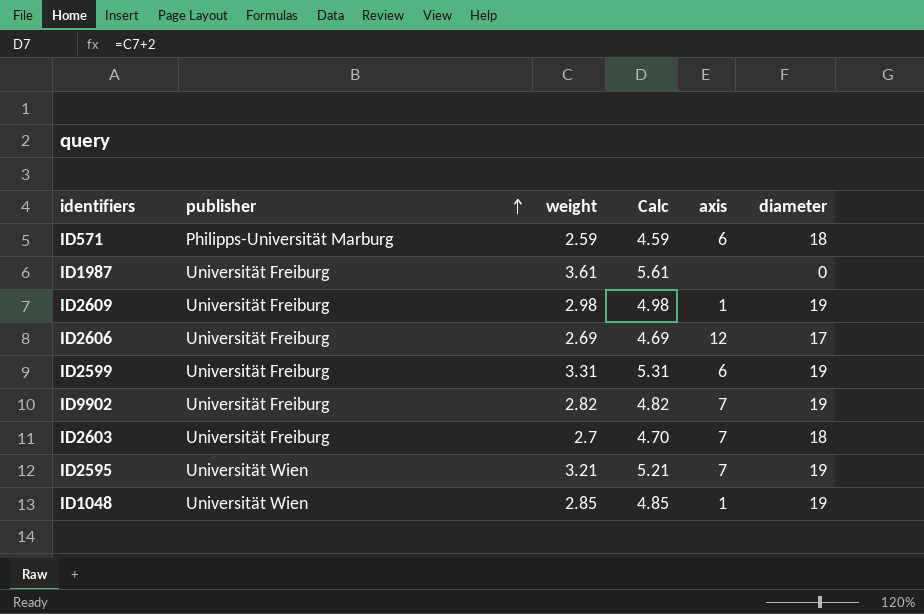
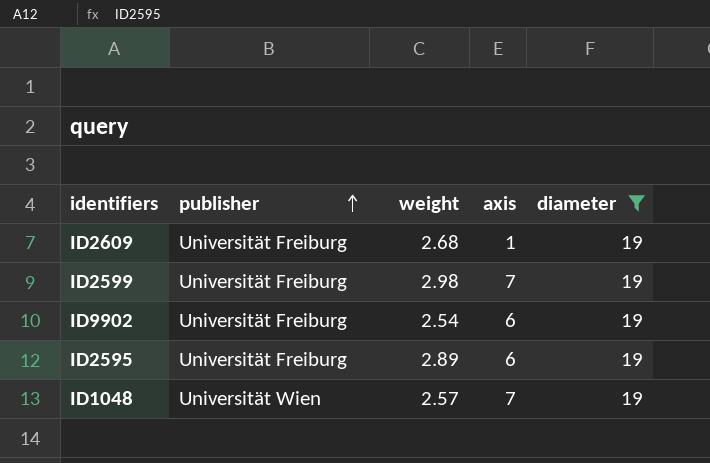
filter: none -> diameter = 19
column Calc | formula: [weight] + 2 -> none
ID2609 | weight: 2.98 -> 2.68
ID2599 | weight: 3.31 -> 2.98
ID2599 | axis: 6 -> 7
ID9902 | weight: 2.82 -> 2.54
ID9902 | axis: 7 -> 6
ID2595 | publisher: Universität Wien -> Universität Freiburg
ID2595 | weight: 3.21 -> 2.89
ID2595 | axis: 7 -> 6
ID1048 | weight: 2.85 -> 2.57
ID1048 | axis: 1 -> 7

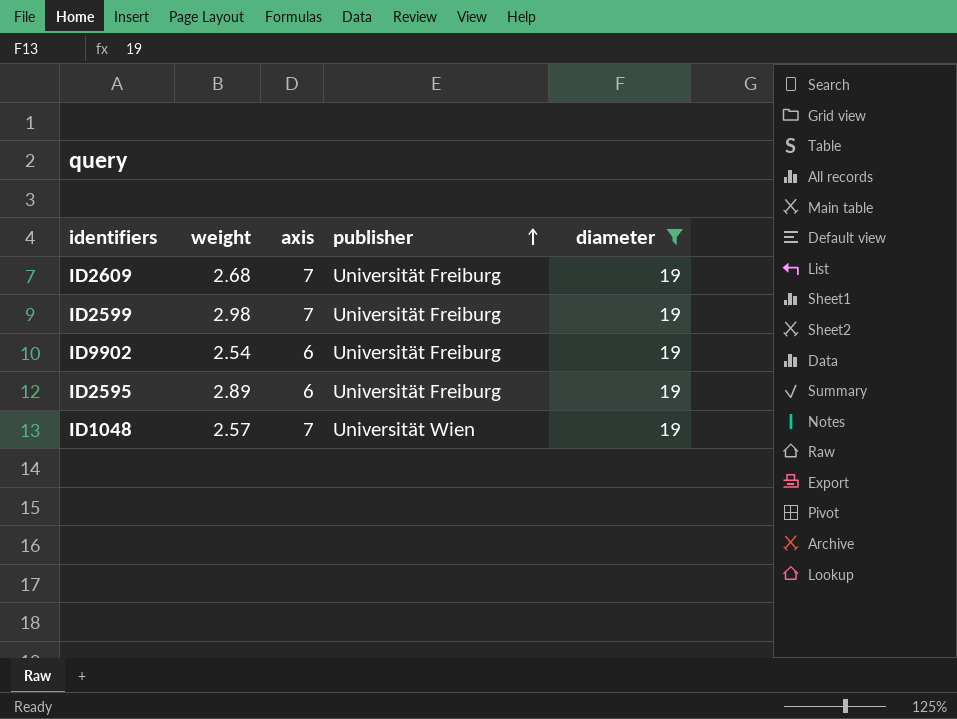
column publisher | position: 2 -> 4
ID2609 | axis: 1 -> 7

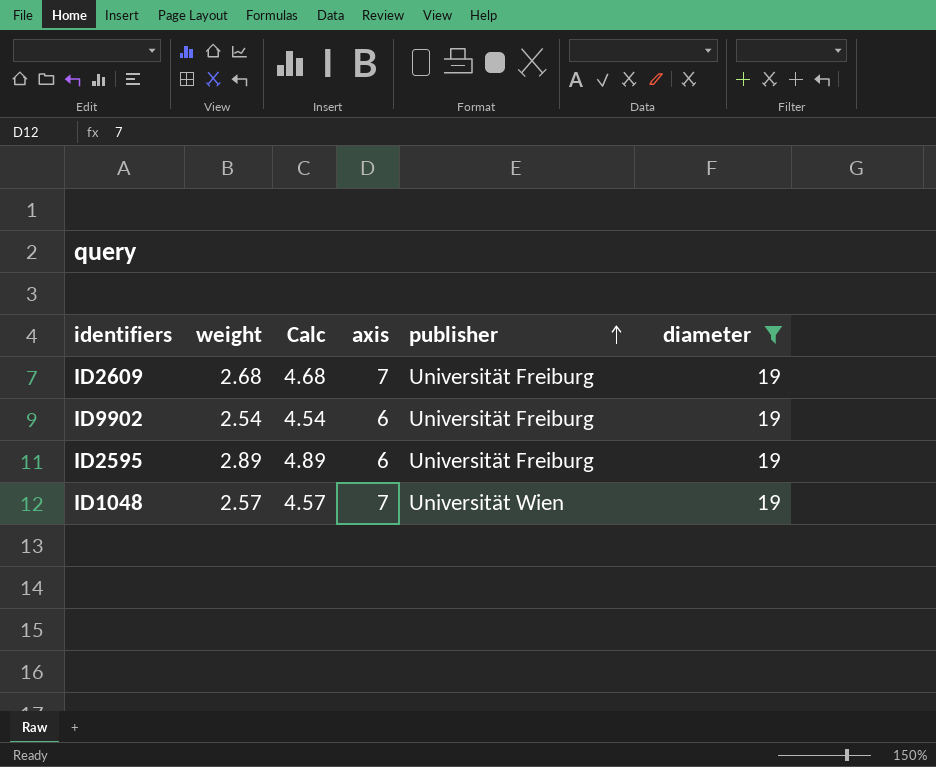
column Calc | formula: none -> [weight] + 2
row ID2599: 2.98 | 7 | Universität Freiburg | 19 -> none

